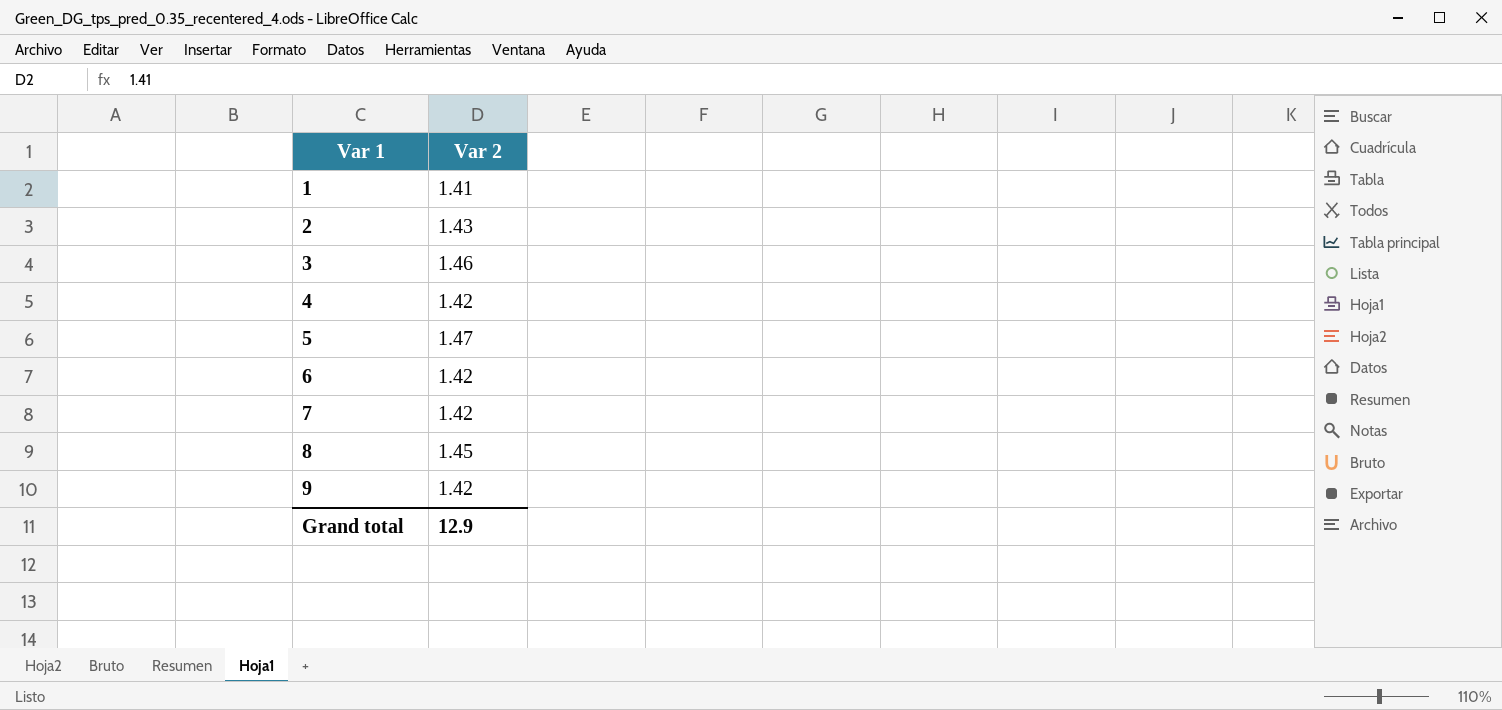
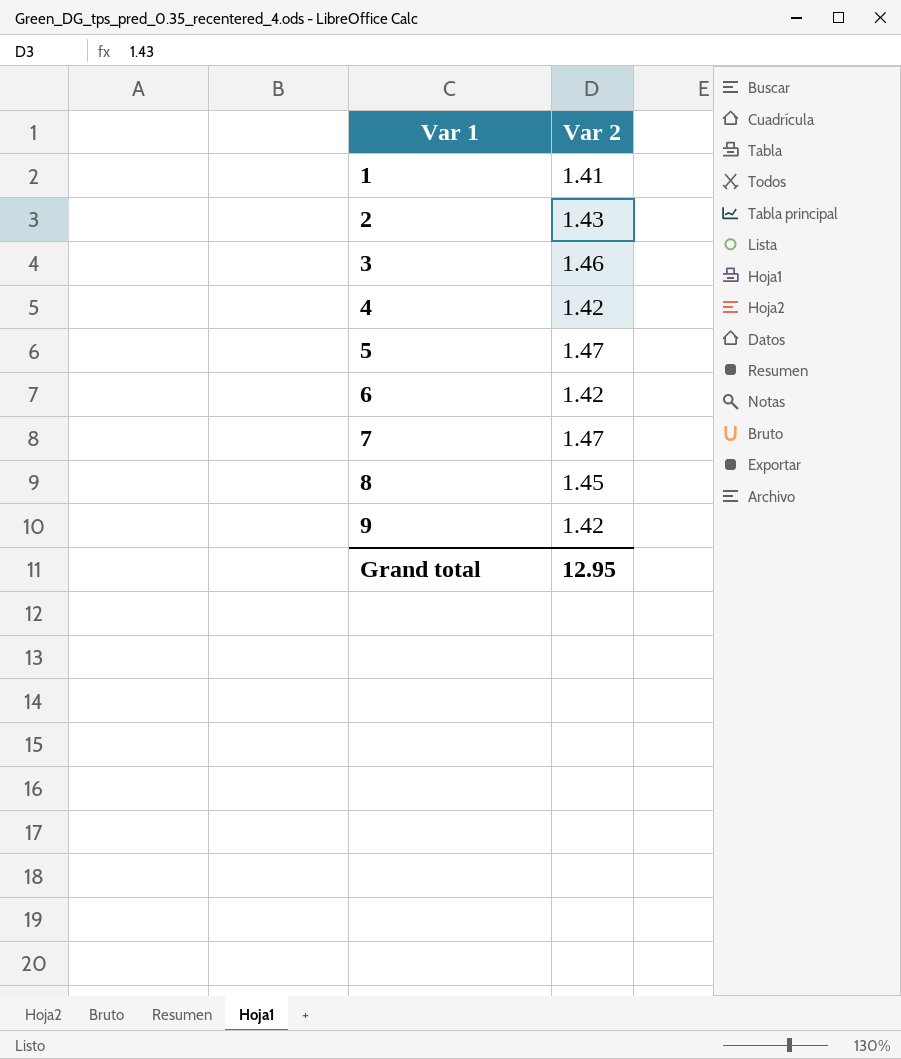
7 | Var 2: 1.42 -> 1.47
Grand total | Var 2: 12.9 -> 12.95

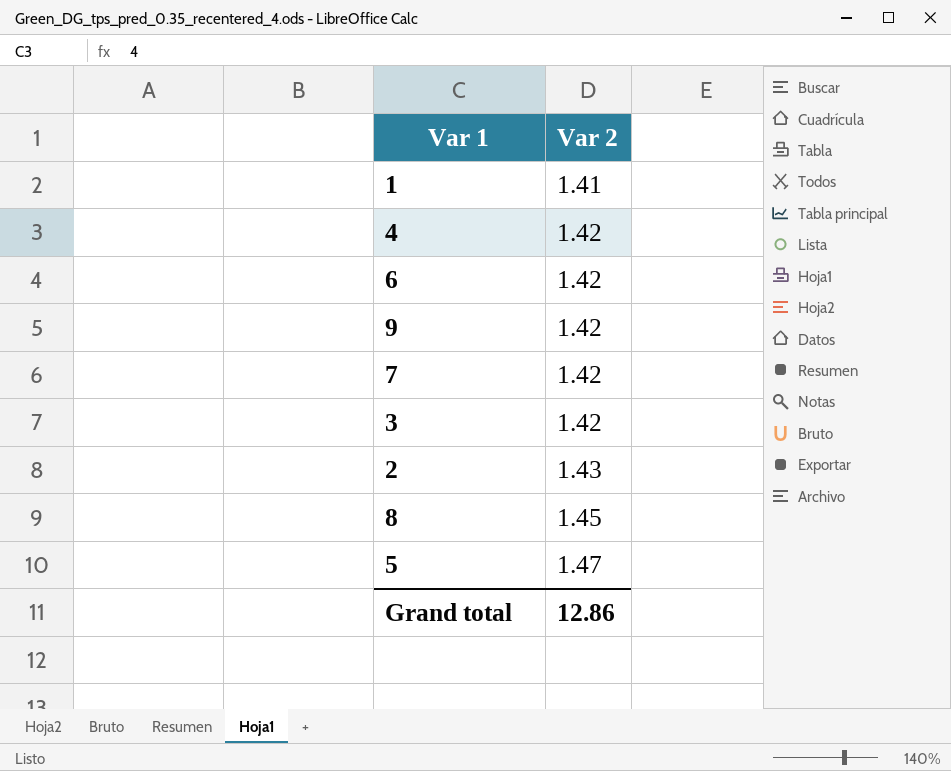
row order: Var 1 ascending -> Var 2 ascending
7 | Var 2: 1.47 -> 1.42
3 | Var 2: 1.46 -> 1.42
Grand total | Var 2: 12.95 -> 12.86

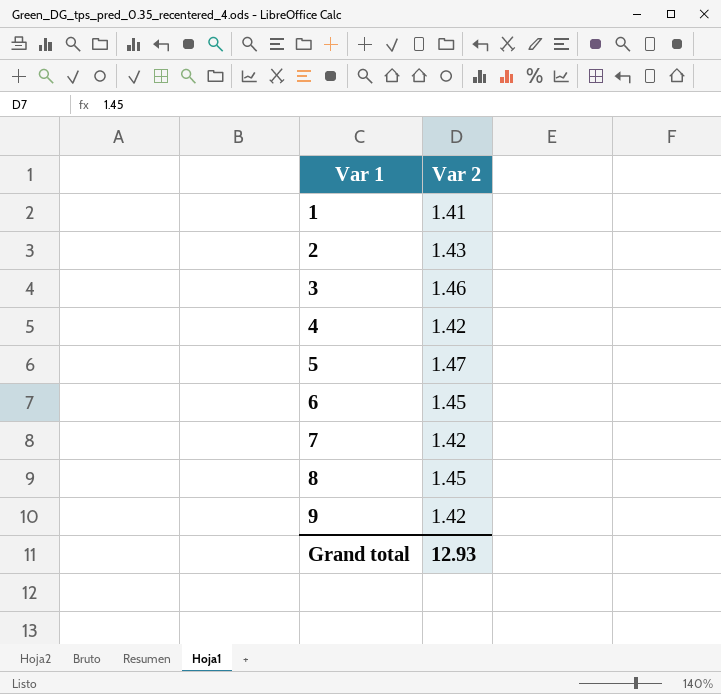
row order: Var 2 ascending -> Var 1 ascending
3 | Var 2: 1.42 -> 1.46
6 | Var 2: 1.42 -> 1.45
Grand total | Var 2: 12.86 -> 12.93

